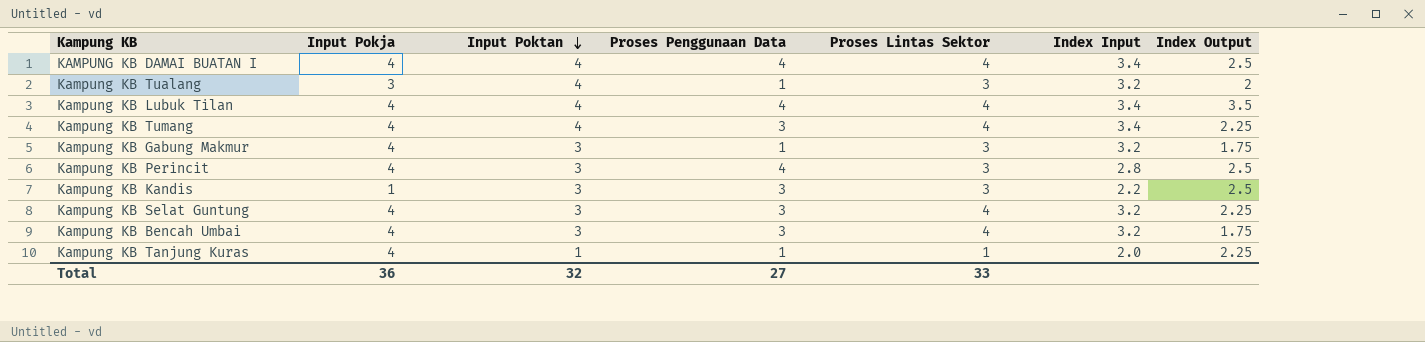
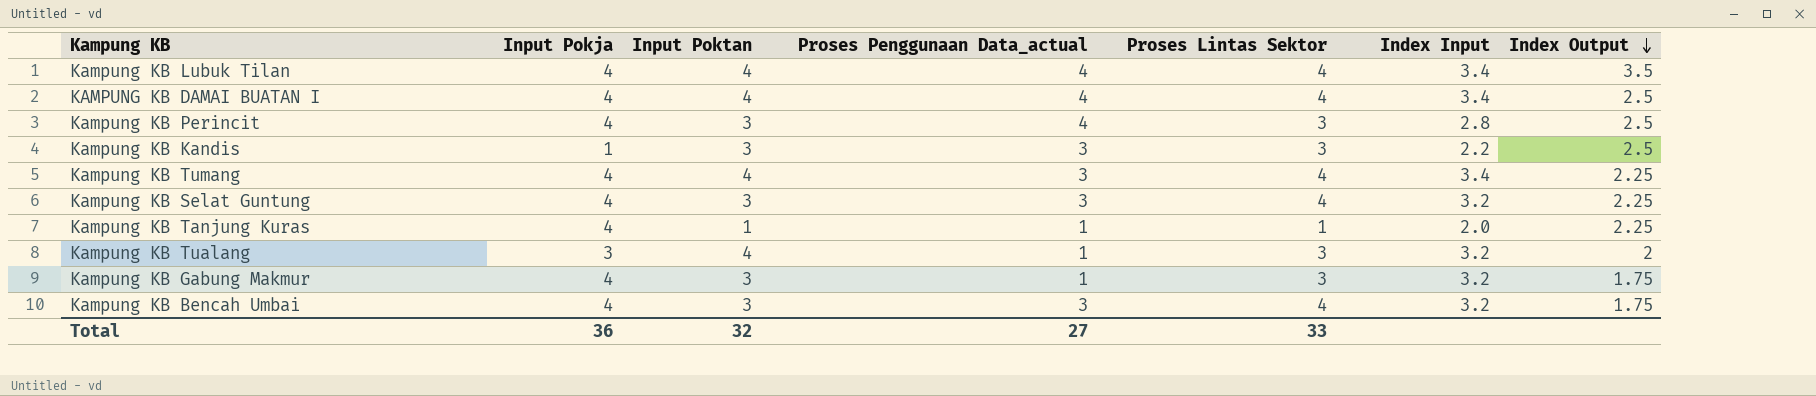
row order: Input Poktan descending -> Index Output descending
column name: Proses Penggunaan Data -> Proses Penggunaan Data_actual

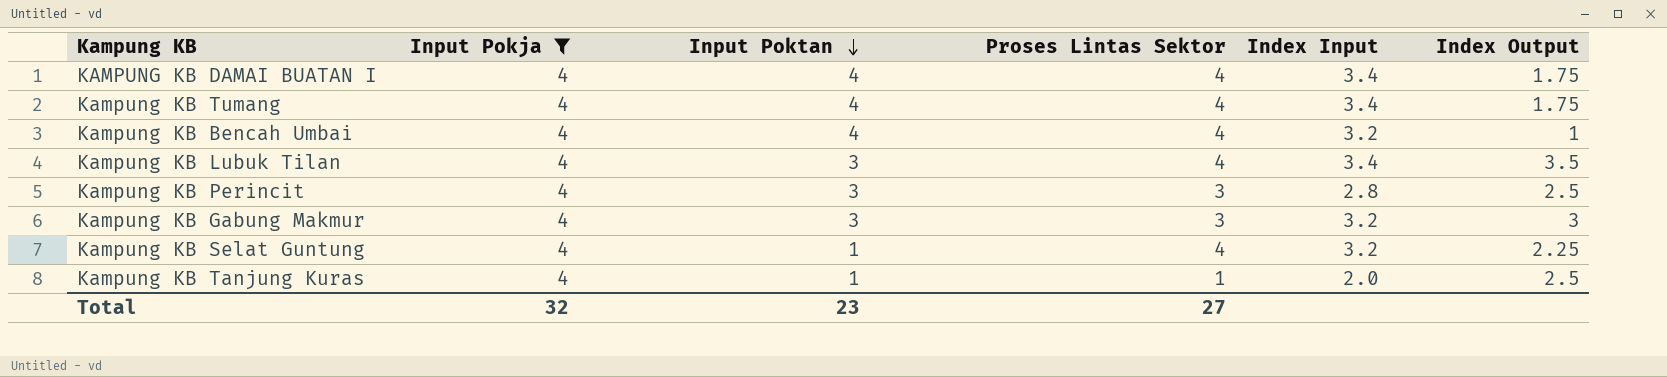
filter: none -> Input Pokja = 4
row order: Index Output descending -> Input Poktan descending
column Proses Penggunaan Data_actual | position: 4 -> none
KAMPUNG KB DAMAI BUATAN I | Index Output: 2.5 -> 1.75
Kampung KB Tumang | Index Output: 2.25 -> 1.75
Kampung KB Bencah Umbai | Input Poktan: 3 -> 4
Kampung KB Bencah Umbai | Index Output: 1.75 -> 1
Kampung KB Lubuk Tilan | Input Poktan: 4 -> 3
Kampung KB Gabung Makmur | Index Output: 1.75 -> 3
Kampung KB Selat Guntung | Input Poktan: 3 -> 1
Kampung KB Tanjung Kuras | Index Output: 2.25 -> 2.5
Total | Input Pokja: 36 -> 32
Total | Input Poktan: 32 -> 23
Total | Proses Lintas Sektor: 33 -> 27

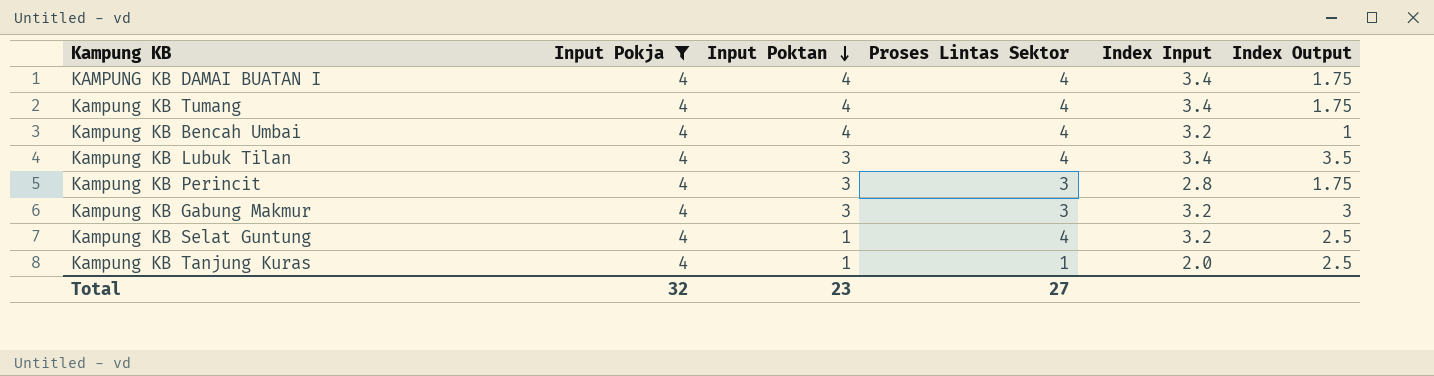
Kampung KB Perincit | Index Output: 2.5 -> 1.75
Kampung KB Selat Guntung | Index Output: 2.25 -> 2.5

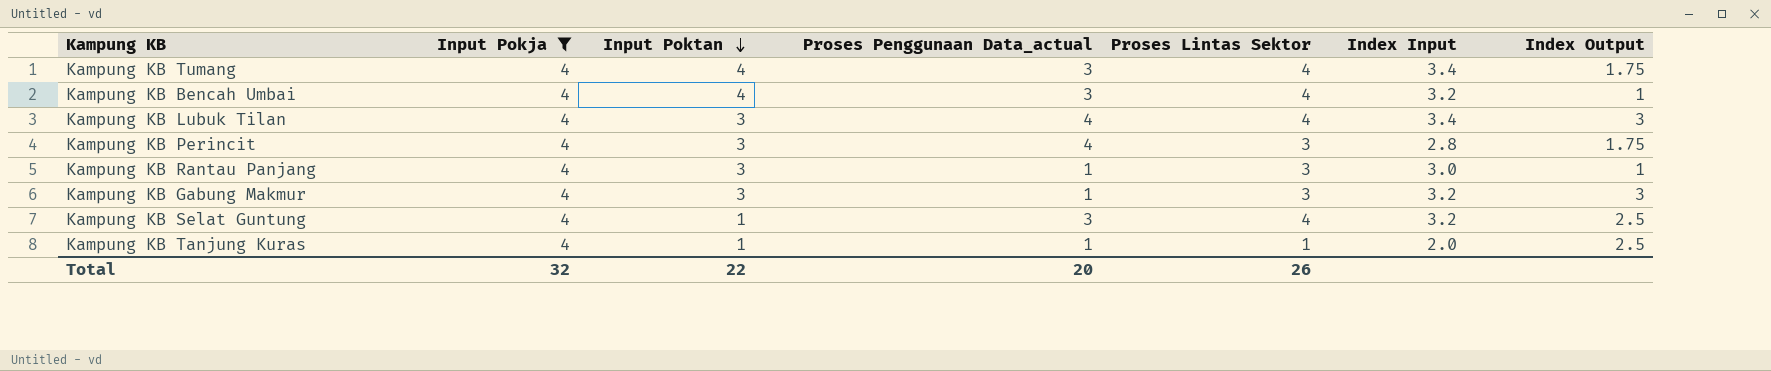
column Proses Penggunaan Data_actual | position: none -> 4
row KAMPUNG KB DAMAI BUATAN I: 4 | 4 | 4 | 3.4 | 1.75 -> none
Kampung KB Lubuk Tilan | Index Output: 3.5 -> 3
row Kampung KB Rantau Panjang: none -> 4 | 3 | 1 | 3 | 3.0 | 1
Total | Input Poktan: 23 -> 22
Total | Proses Lintas Sektor: 27 -> 26

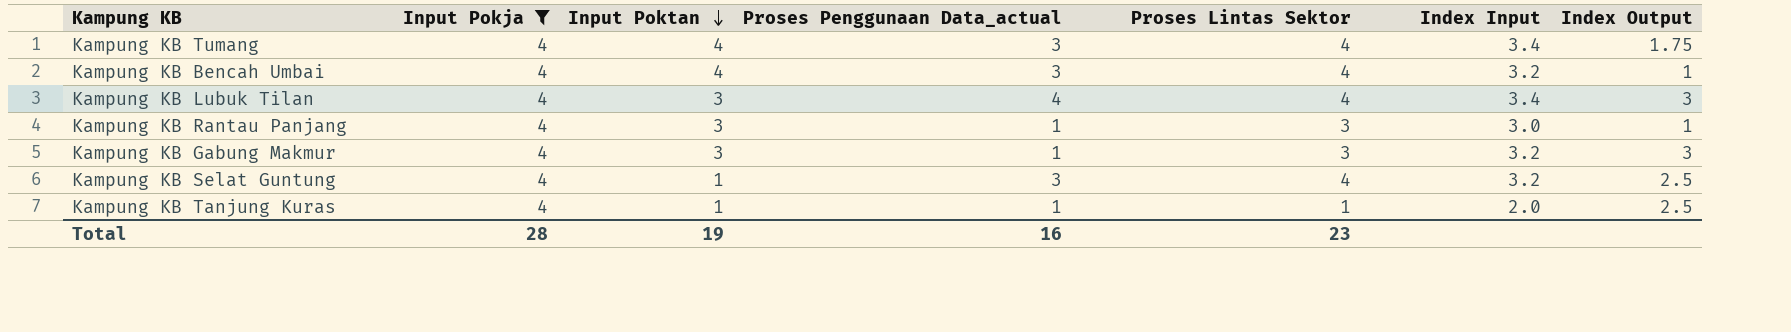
row Kampung KB Perincit: 4 | 3 | 4 | 3 | 2.8 | 1.75 -> none
Total | Input Pokja: 32 -> 28
Total | Input Poktan: 22 -> 19
Total | Proses Penggunaan Data_actual: 20 -> 16
Total | Proses Lintas Sektor: 26 -> 23

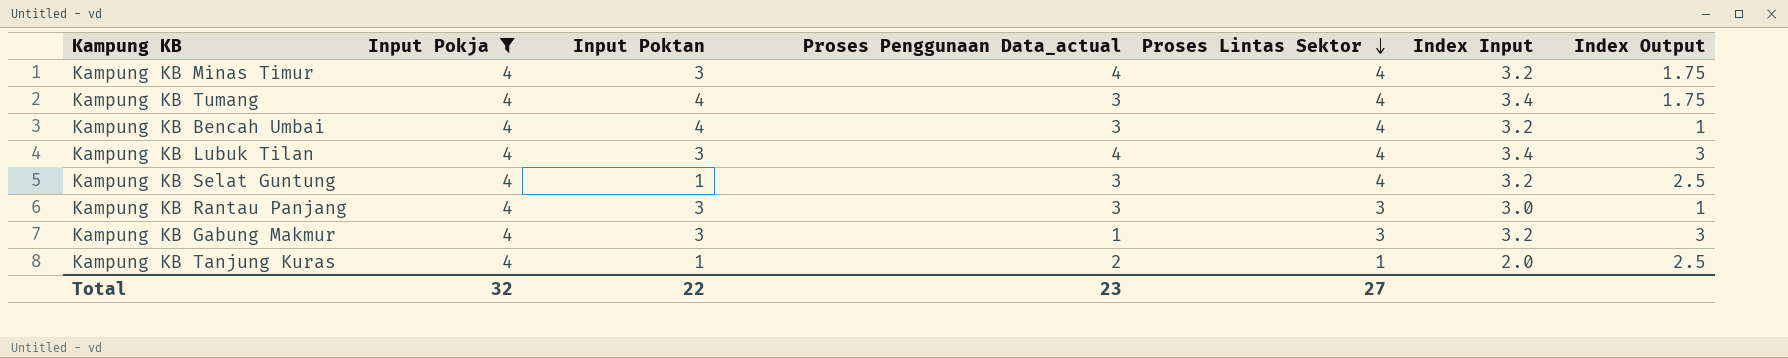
row order: Input Poktan descending -> Proses Lintas Sektor descending
row Kampung KB Minas Timur: none -> 4 | 3 | 4 | 4 | 3.2 | 1.75
Kampung KB Rantau Panjang | Proses Penggunaan Data_actual: 1 -> 3
Kampung KB Tanjung Kuras | Proses Penggunaan Data_actual: 1 -> 2
Total | Input Pokja: 28 -> 32
Total | Input Poktan: 19 -> 22
Total | Proses Penggunaan Data_actual: 16 -> 23
Total | Proses Lintas Sektor: 23 -> 27

